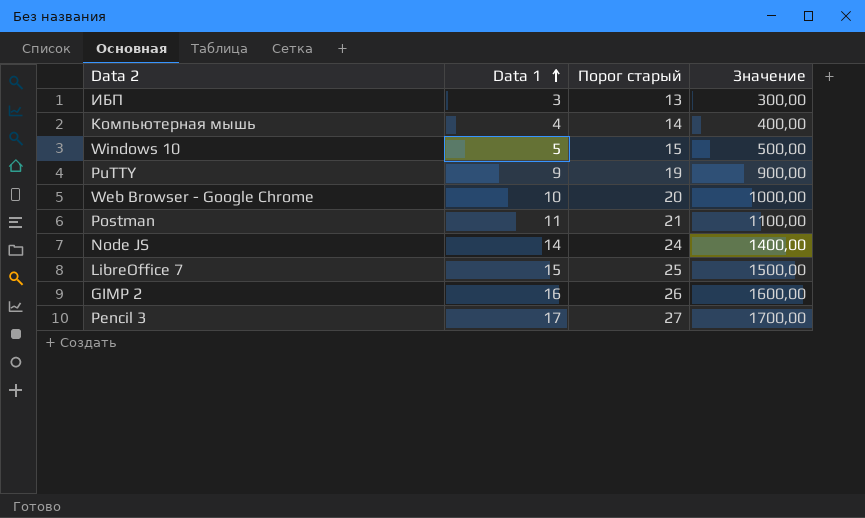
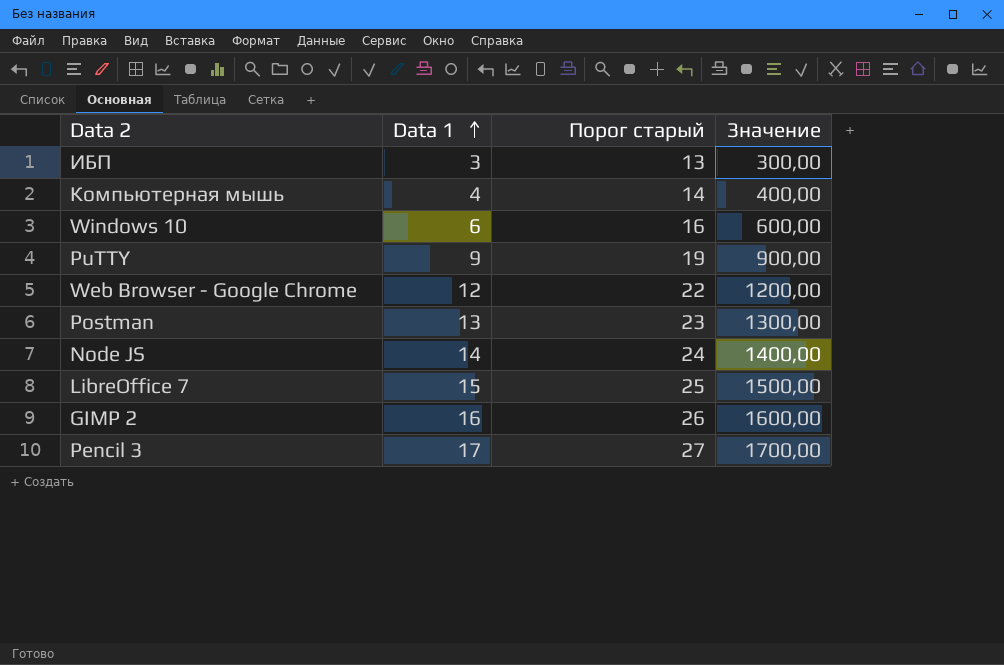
Windows 10 | Data 1: 5 -> 6
Windows 10 | Порог старый: 15 -> 16
Windows 10 | Значение: 500,00 -> 600,00
Web Browser - Google Chrome | Data 1: 10 -> 12
Web Browser - Google Chrome | Порог старый: 20 -> 22
Web Browser - Google Chrome | Значение: 1000,00 -> 1200,00
Postman | Data 1: 11 -> 13
Postman | Порог старый: 21 -> 23
Postman | Значение: 1100,00 -> 1300,00

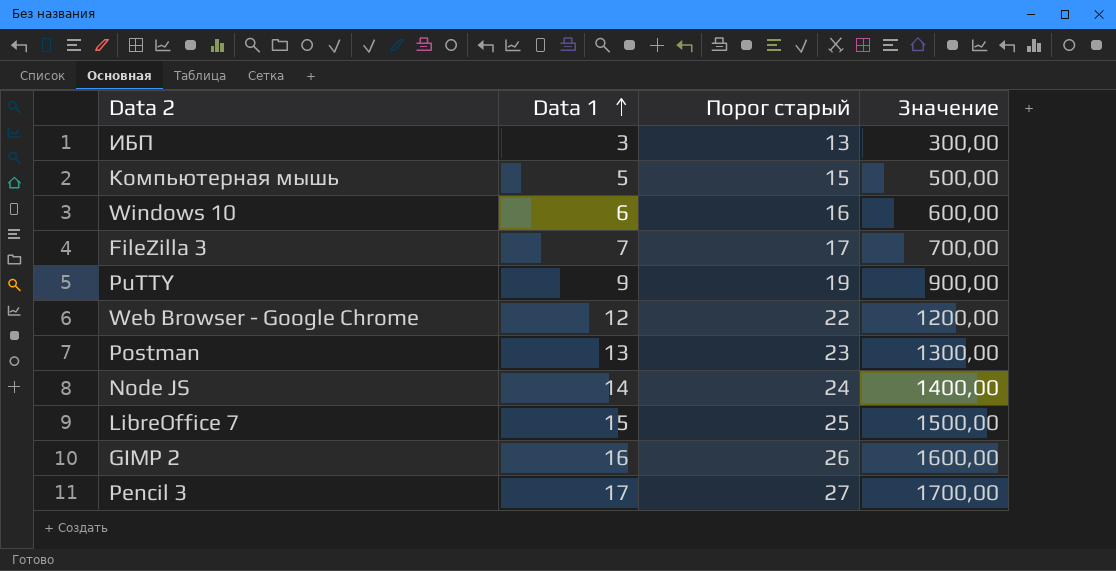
Компьютерная мышь | Data 1: 4 -> 5
Компьютерная мышь | Порог старый: 14 -> 15
Компьютерная мышь | Значение: 400,00 -> 500,00
row FileZilla 3: none -> 7 | 17 | 700,00

